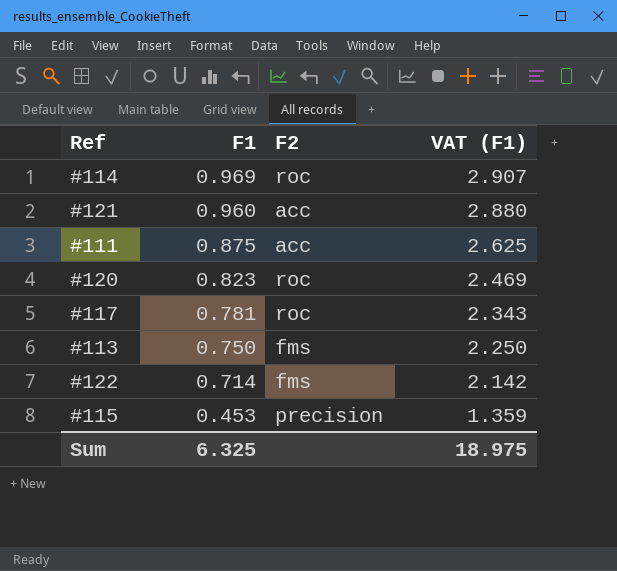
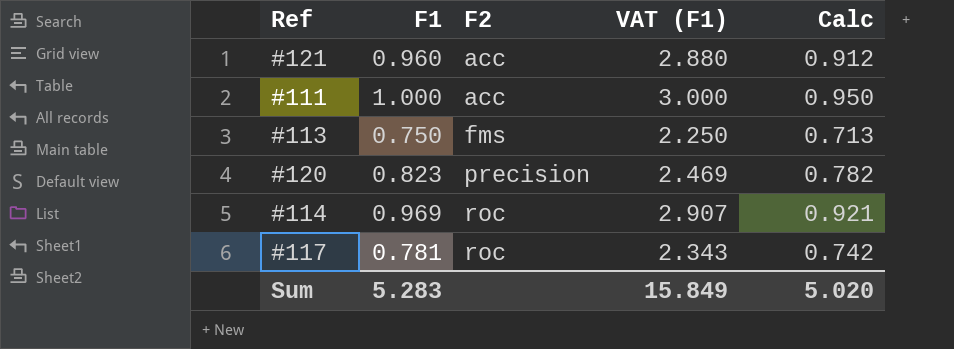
row order: F1 descending -> F2 ascending
column Calc | formula: none -> [F1] * 0.95
row #122: 0.714 | fms | 2.142 -> none
row #115: 0.453 | precision | 1.359 -> none
#111 | F1: 0.875 -> 1.000
#111 | VAT (F1): 2.625 -> 3.000
#120 | F2: roc -> precision
Sum | F1: 6.325 -> 5.283
Sum | VAT (F1): 18.975 -> 15.849

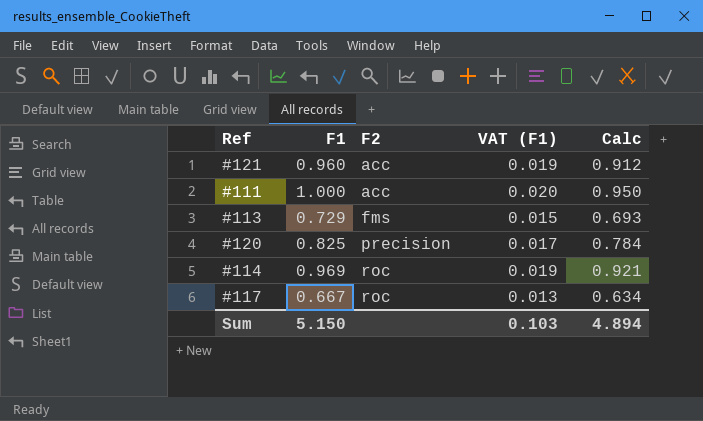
column VAT (F1) | formula: [F1] * 3 -> [F1] * 0.02
#113 | F1: 0.750 -> 0.729
#113 | Calc: 0.713 -> 0.693
#120 | F1: 0.823 -> 0.825
#120 | Calc: 0.782 -> 0.784
#117 | F1: 0.781 -> 0.667
#117 | Calc: 0.742 -> 0.634
Sum | F1: 5.283 -> 5.150
Sum | VAT (F1): 15.849 -> 0.103
Sum | Calc: 5.020 -> 4.894

